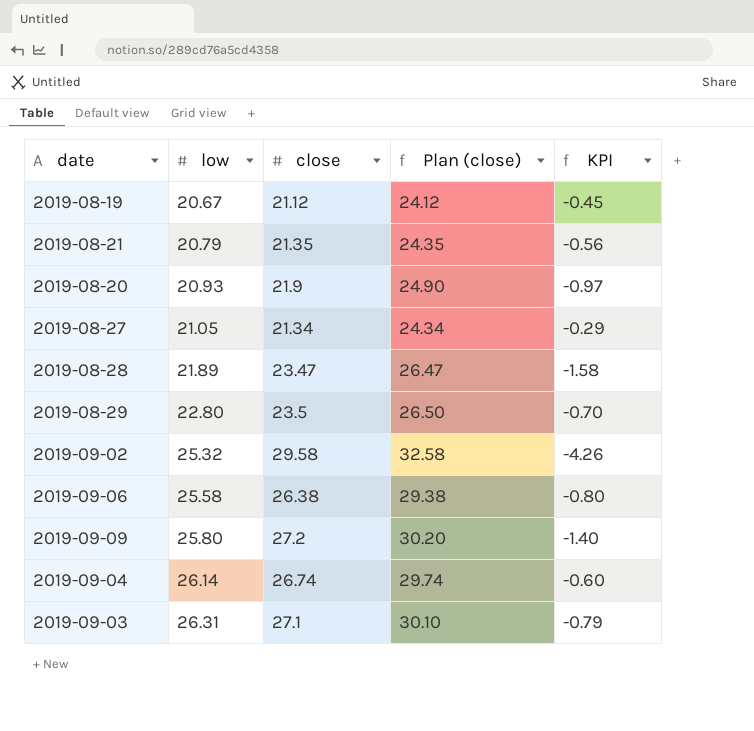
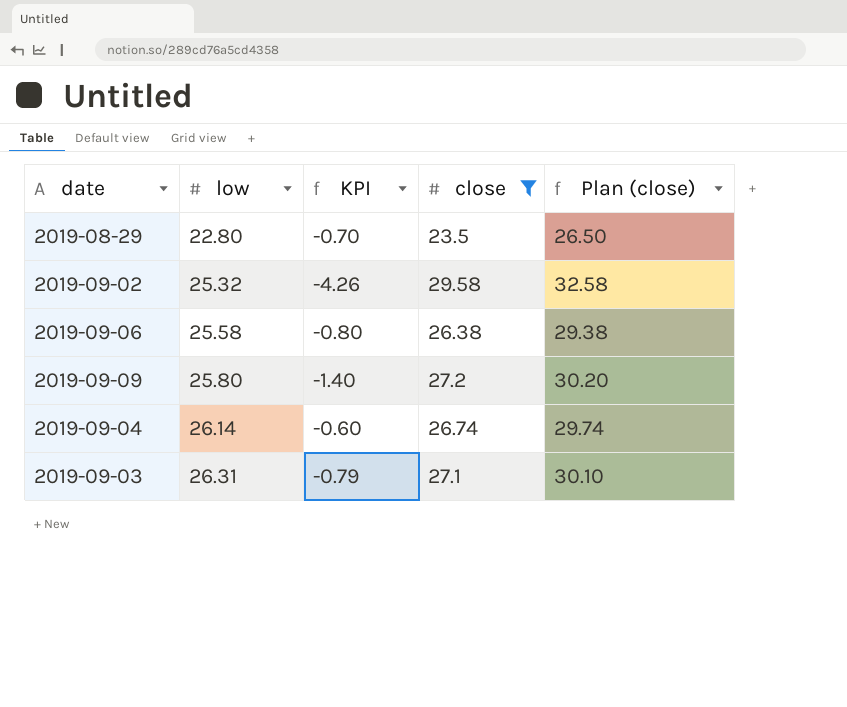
filter: none -> close >= 23.5
column KPI | position: 5 -> 3

